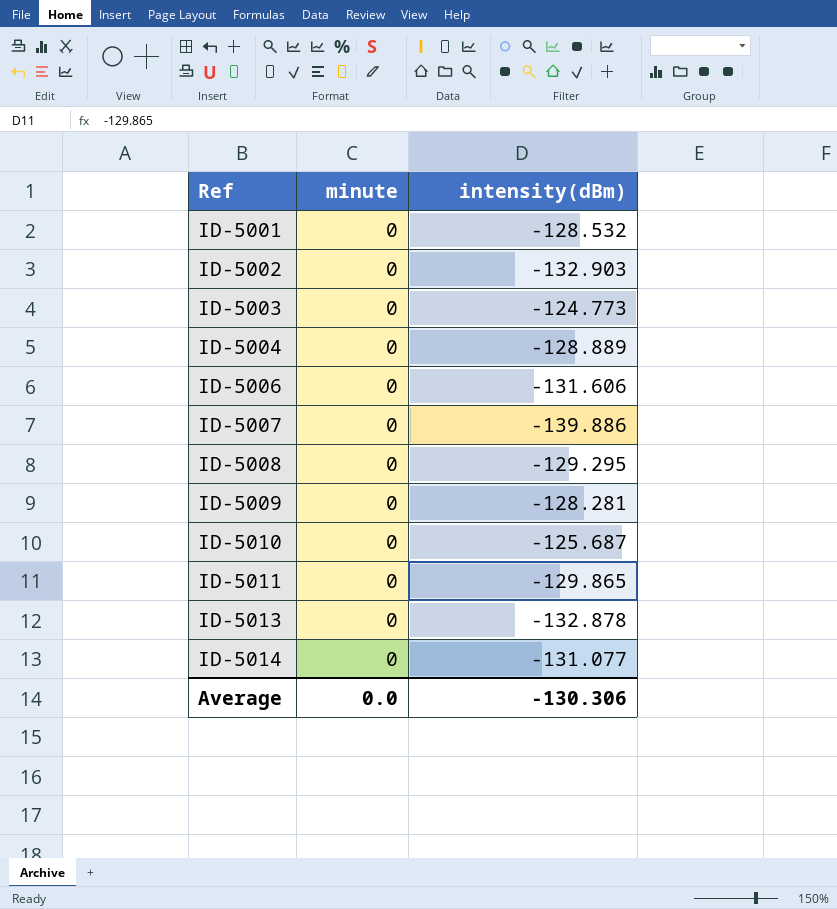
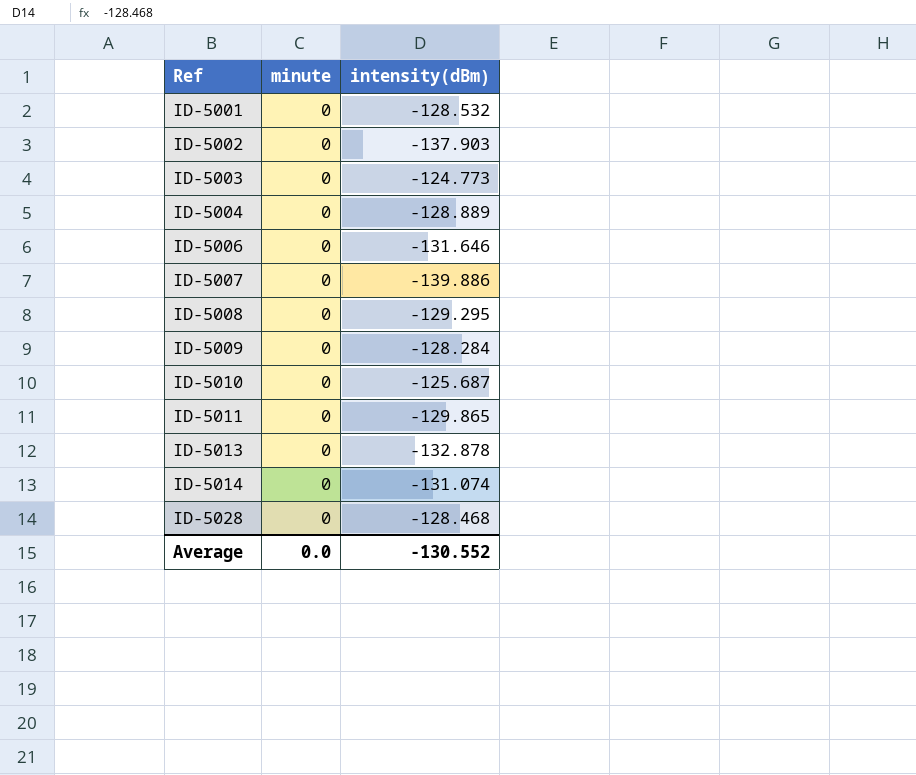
ID-5002 | intensity(dBm): -132.903 -> -137.903
ID-5006 | intensity(dBm): -131.606 -> -131.646
ID-5009 | intensity(dBm): -128.281 -> -128.284
ID-5014 | intensity(dBm): -131.077 -> -131.074
row ID-5028: none -> 0 | -128.468
Average | intensity(dBm): -130.306 -> -130.552

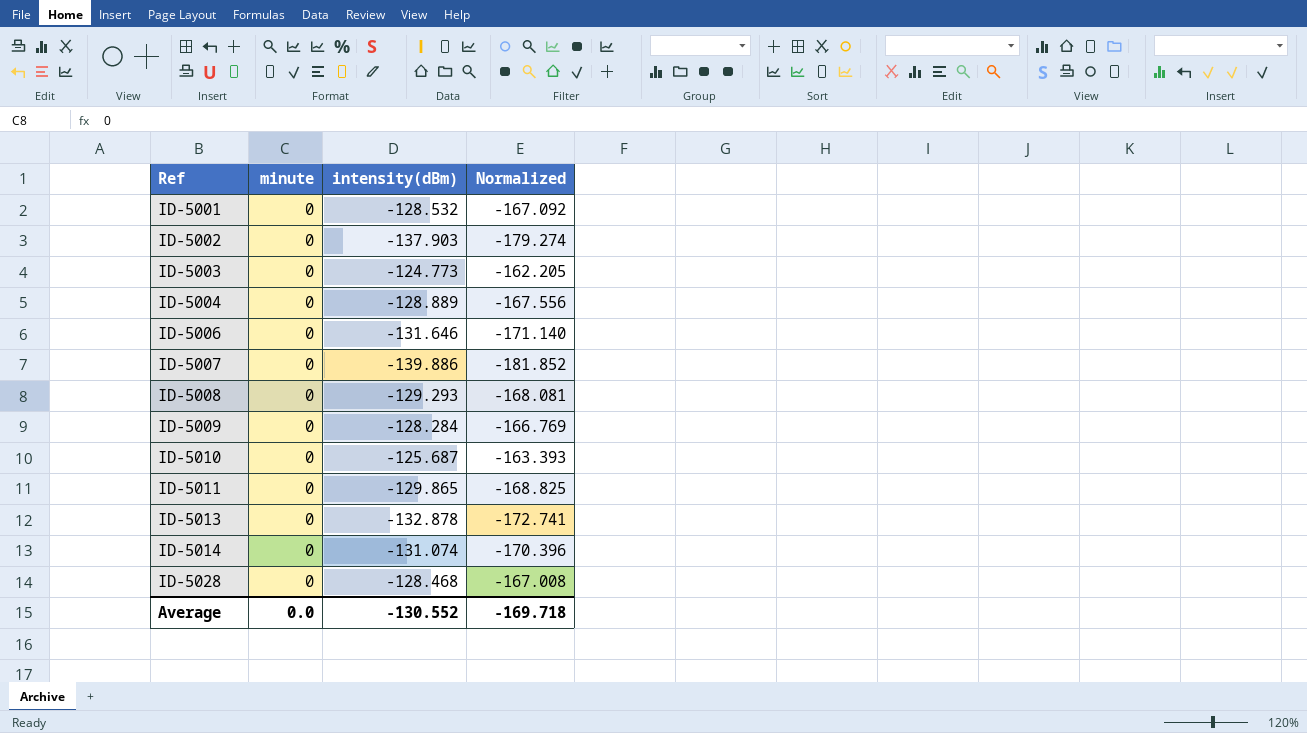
column Normalized | formula: none -> [intensity(dBm)] * 1.3
ID-5008 | intensity(dBm): -129.295 -> -129.293

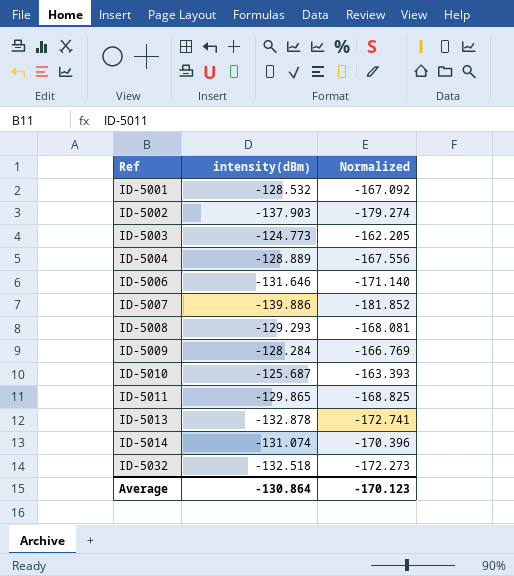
column minute | position: 2 -> none
row ID-5028: 0 | -128.468 | -167.008 -> none
row ID-5032: none -> -132.518 | -172.273
Average | intensity(dBm): -130.552 -> -130.864
Average | Normalized: -169.718 -> -170.123

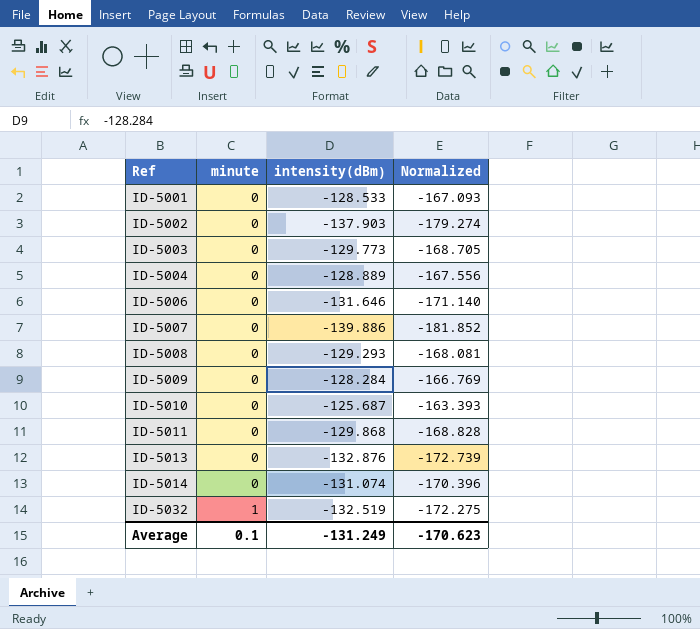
column minute | position: none -> 2
ID-5001 | intensity(dBm): -128.532 -> -128.533
ID-5001 | Normalized: -167.092 -> -167.093
ID-5003 | intensity(dBm): -124.773 -> -129.773
ID-5003 | Normalized: -162.205 -> -168.705
ID-5011 | intensity(dBm): -129.865 -> -129.868
ID-5011 | Normalized: -168.825 -> -168.828
ID-5013 | intensity(dBm): -132.878 -> -132.876
ID-5013 | Normalized: -172.741 -> -172.739
ID-5032 | intensity(dBm): -132.518 -> -132.519
ID-5032 | Normalized: -172.273 -> -172.275
Average | intensity(dBm): -130.864 -> -131.249
Average | Normalized: -170.123 -> -170.623

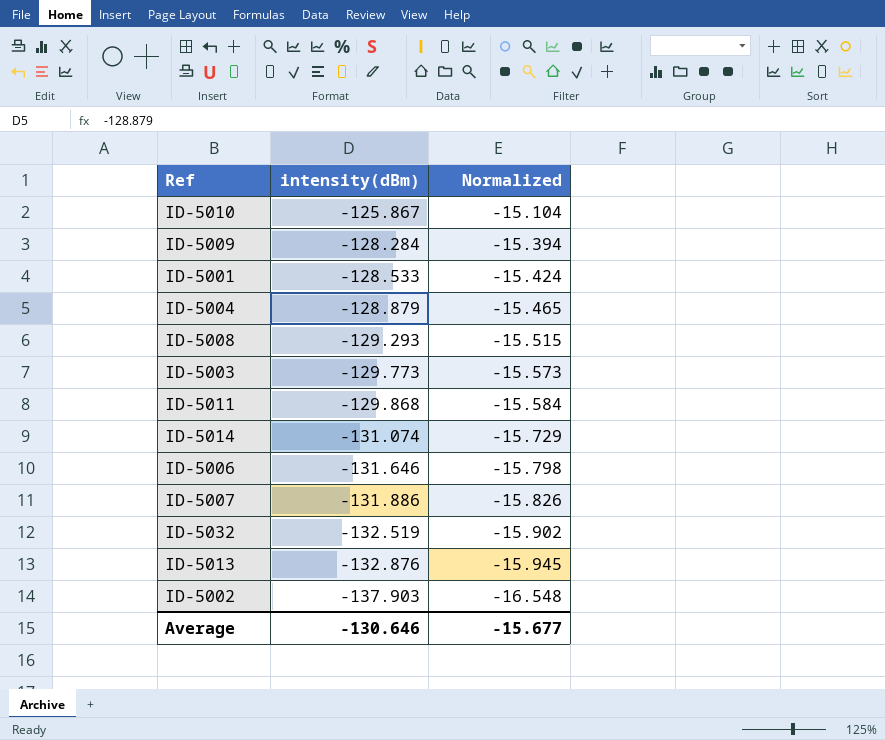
row order: Ref ascending -> intensity(dBm) descending
column minute | position: 2 -> none
column Normalized | formula: [intensity(dBm)] * 1.3 -> [intensity(dBm)] * 0.12
ID-5010 | intensity(dBm): -125.687 -> -125.867
ID-5004 | intensity(dBm): -128.889 -> -128.879
ID-5007 | intensity(dBm): -139.886 -> -131.886
Average | intensity(dBm): -131.249 -> -130.646
Average | Normalized: -170.623 -> -15.677

